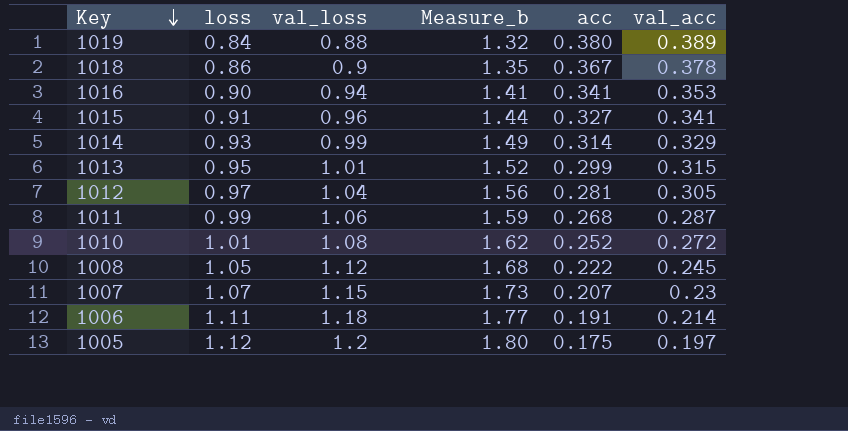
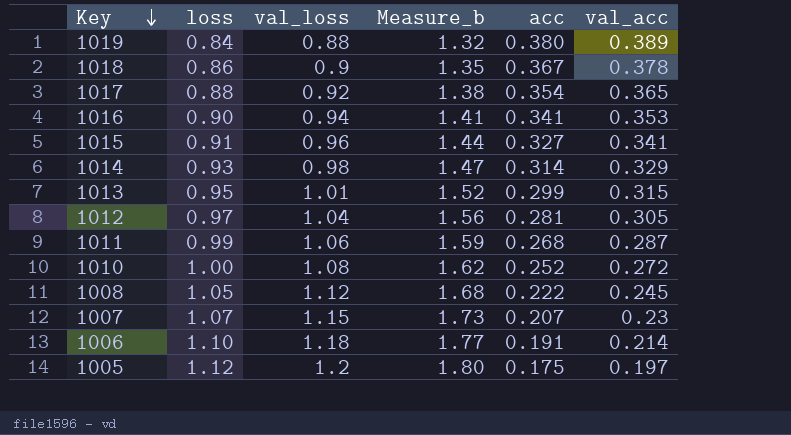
row 1017: none -> 0.88 | 0.92 | 1.38 | 0.354 | 0.365
1014 | val_loss: 0.99 -> 0.98
1014 | Measure_b: 1.49 -> 1.47
1010 | loss: 1.01 -> 1.00
1006 | loss: 1.11 -> 1.10

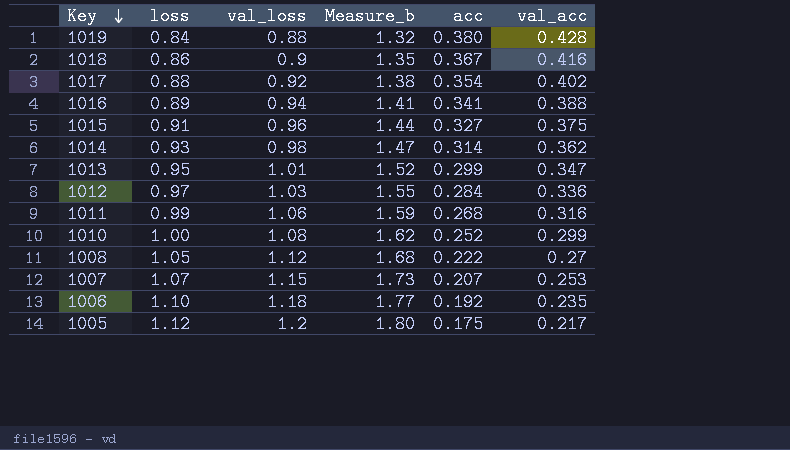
1019 | val_acc: 0.389 -> 0.428
1018 | val_acc: 0.378 -> 0.416
1017 | val_acc: 0.365 -> 0.402
1016 | loss: 0.90 -> 0.89
1016 | val_acc: 0.353 -> 0.388
1015 | val_acc: 0.341 -> 0.375
1014 | val_acc: 0.329 -> 0.362
1013 | val_acc: 0.315 -> 0.347
1012 | val_loss: 1.04 -> 1.03
1012 | Measure_b: 1.56 -> 1.55
1012 | acc: 0.281 -> 0.284
1012 | val_acc: 0.305 -> 0.336
1011 | val_acc: 0.287 -> 0.316
1010 | val_acc: 0.272 -> 0.299
1008 | val_acc: 0.245 -> 0.27
1007 | val_acc: 0.23 -> 0.253
1006 | acc: 0.191 -> 0.192
1006 | val_acc: 0.214 -> 0.235
1005 | val_acc: 0.197 -> 0.217

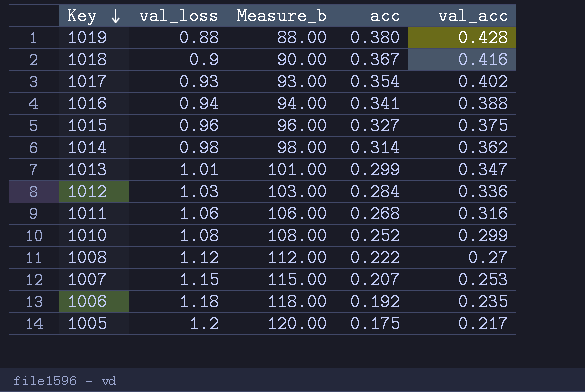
column loss | position: 2 -> none
column Measure_b | formula: [val_loss] * 1.5 -> [val_loss] * 100
1017 | val_loss: 0.92 -> 0.93

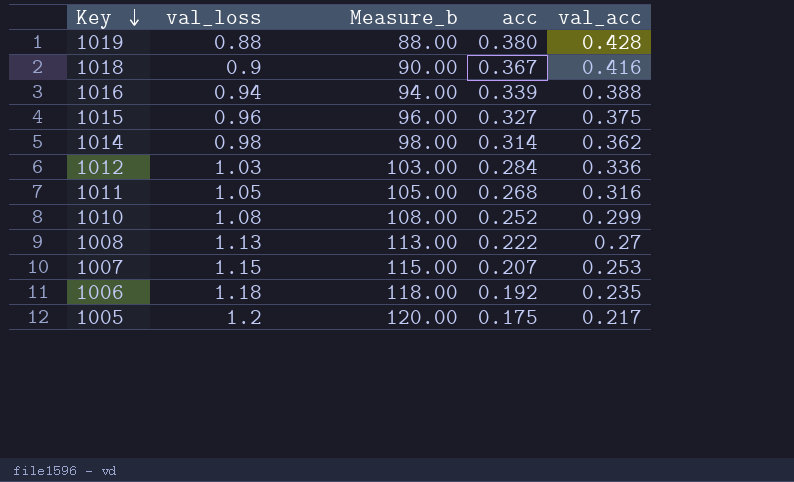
row 1017: 0.93 | 93.00 | 0.354 | 0.402 -> none
row 1013: 1.01 | 101.00 | 0.299 | 0.347 -> none
1016 | acc: 0.341 -> 0.339
1011 | val_loss: 1.06 -> 1.05
1011 | Measure_b: 106.00 -> 105.00
1008 | val_loss: 1.12 -> 1.13
1008 | Measure_b: 112.00 -> 113.00

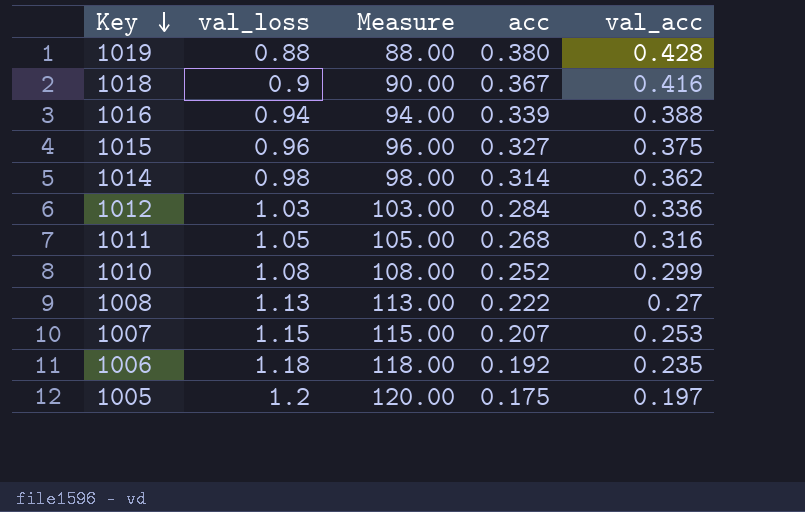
column name: Measure_b -> Measure
1005 | val_acc: 0.217 -> 0.197

